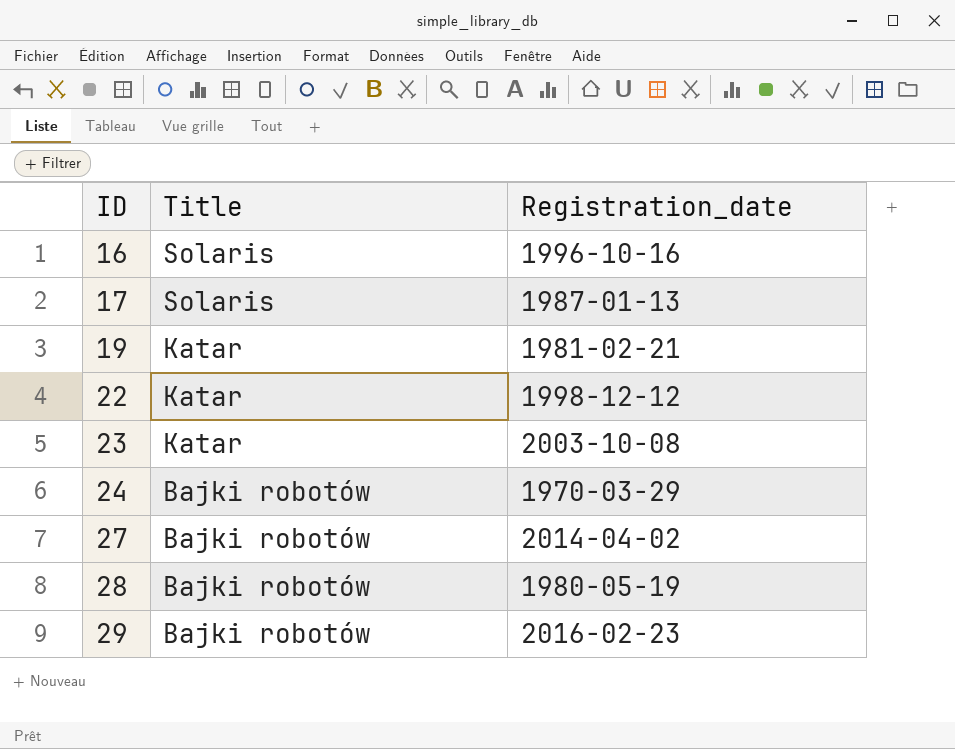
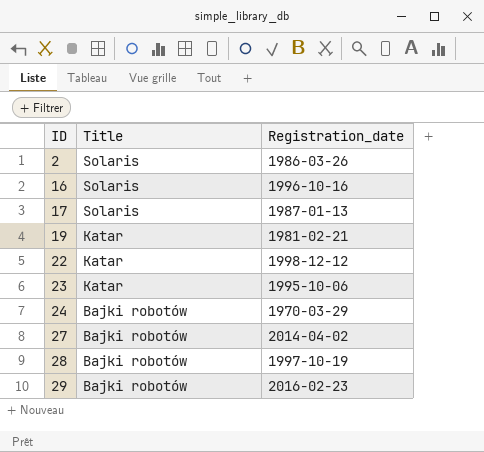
row 2: none -> Solaris | 1986-03-26
23 | Registration_date: 2003-10-08 -> 1995-10-06
28 | Registration_date: 1980-05-19 -> 1997-10-19

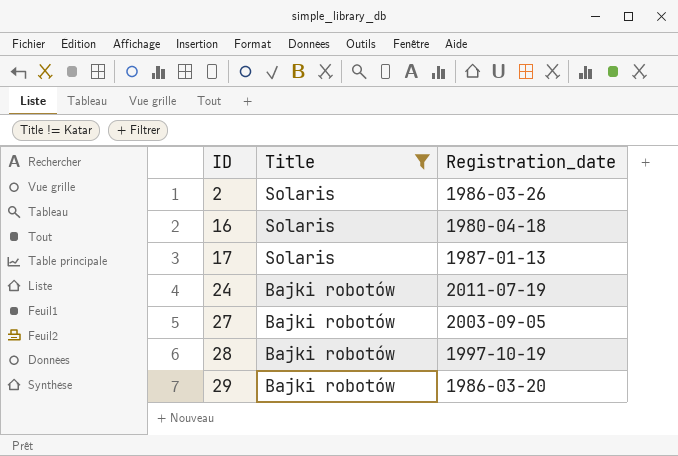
filter: none -> Title != Katar
16 | Registration_date: 1996-10-16 -> 1980-04-18
24 | Registration_date: 1970-03-29 -> 2011-07-19
27 | Registration_date: 2014-04-02 -> 2003-09-05
29 | Registration_date: 2016-02-23 -> 1986-03-20

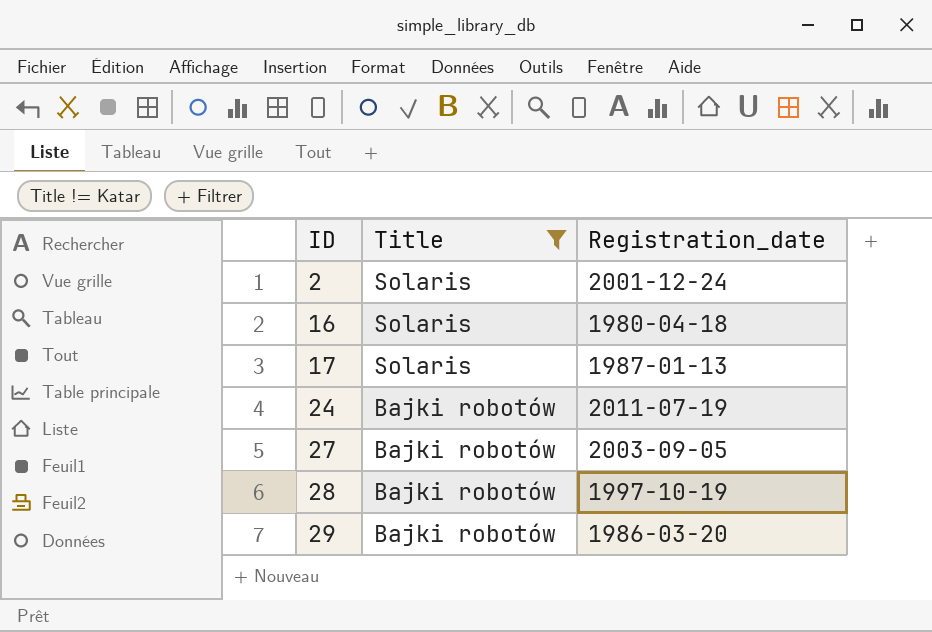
2 | Registration_date: 1986-03-26 -> 2001-12-24

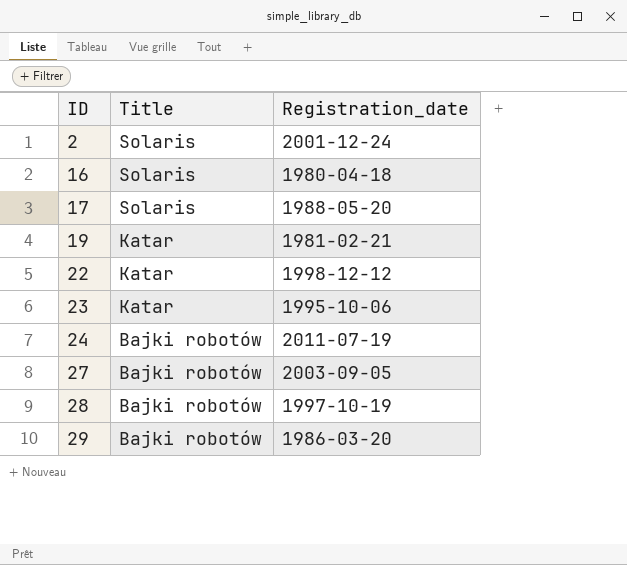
filter: Title != Katar -> none
17 | Registration_date: 1987-01-13 -> 1988-05-20

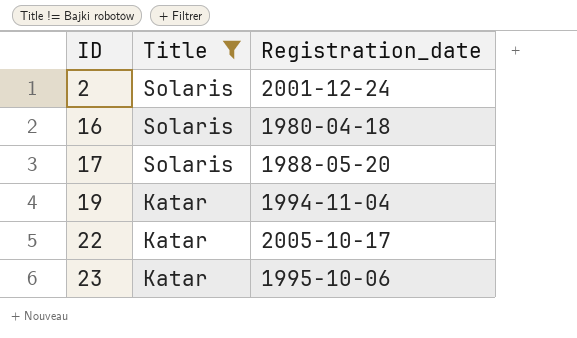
filter: none -> Title != Bajki robotów
19 | Registration_date: 1981-02-21 -> 1994-11-04
22 | Registration_date: 1998-12-12 -> 2005-10-17

